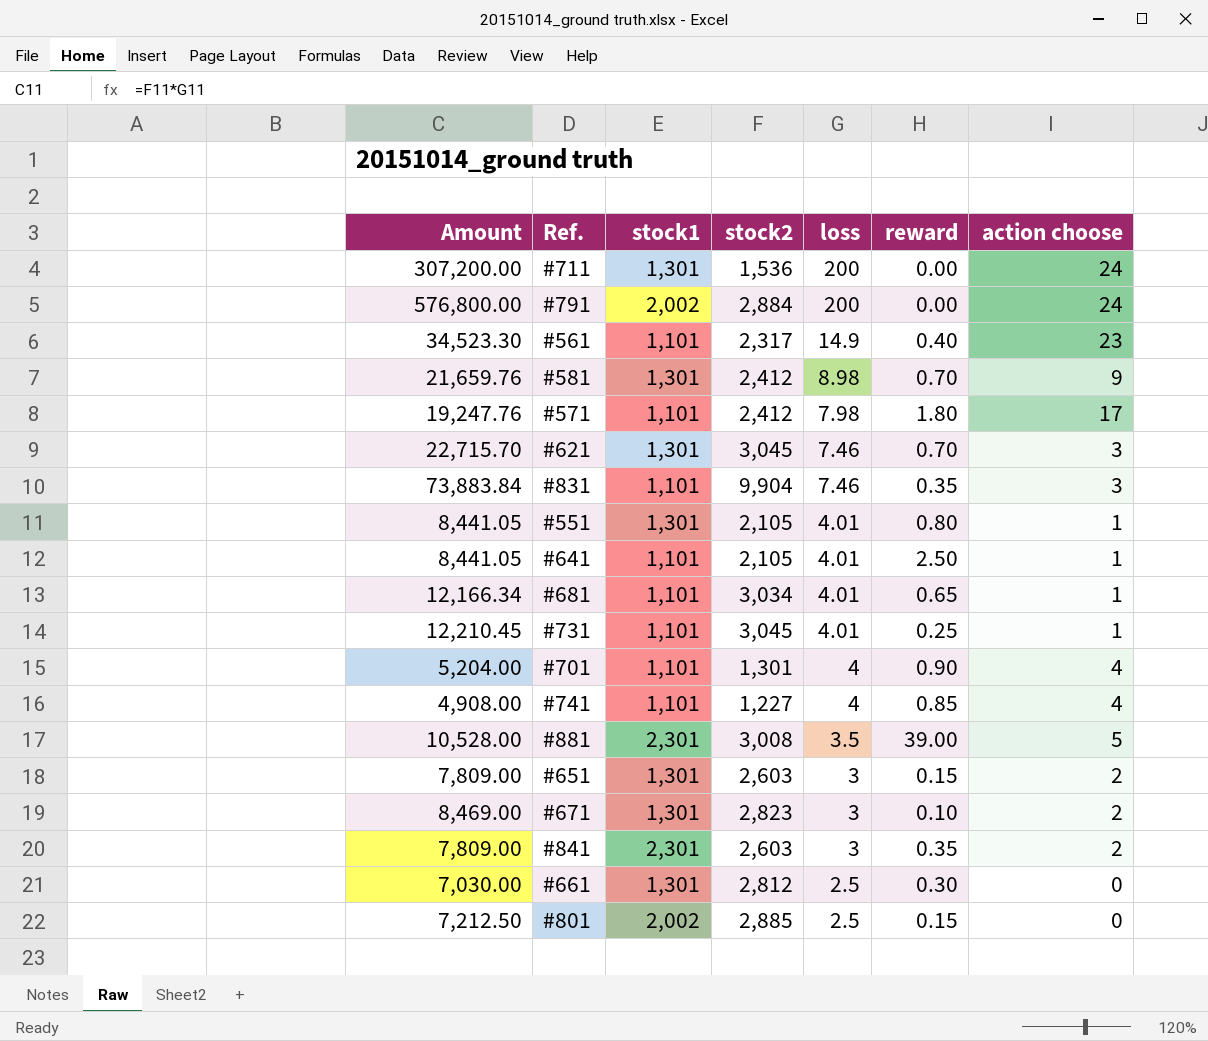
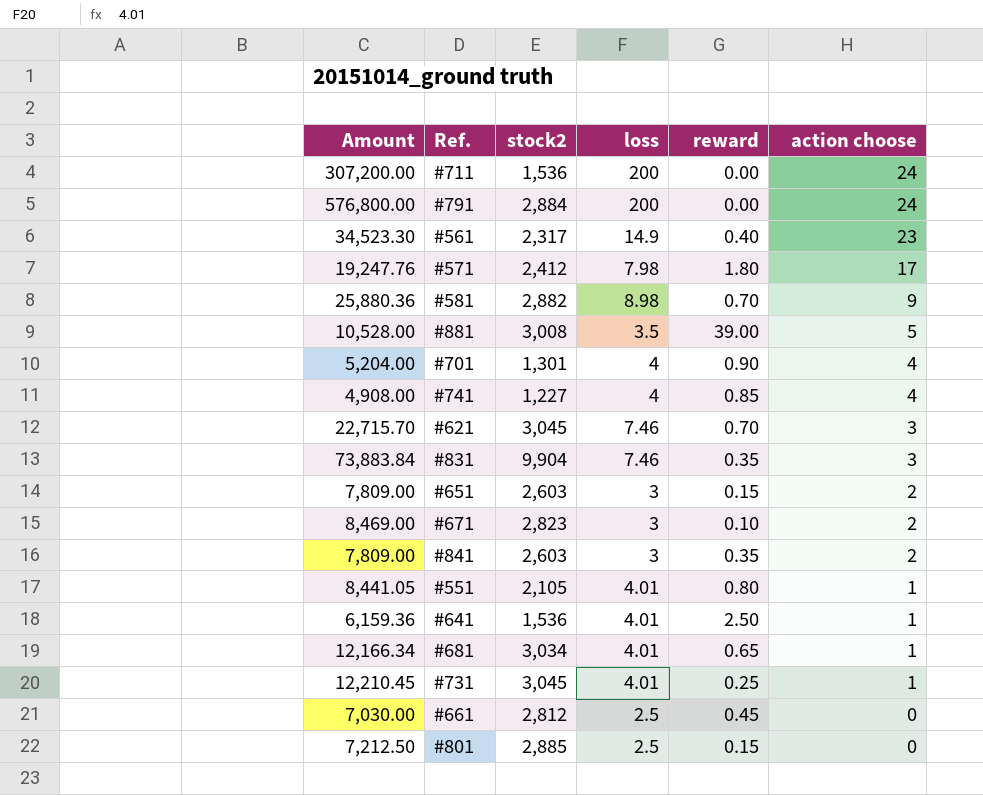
row order: loss descending -> action choose descending
column stock1 | position: 3 -> none
#581 | Amount: 21,659.76 -> 25,880.36
#581 | stock2: 2,412 -> 2,882
#641 | Amount: 8,441.05 -> 6,159.36
#641 | stock2: 2,105 -> 1,536
#661 | reward: 0.30 -> 0.45

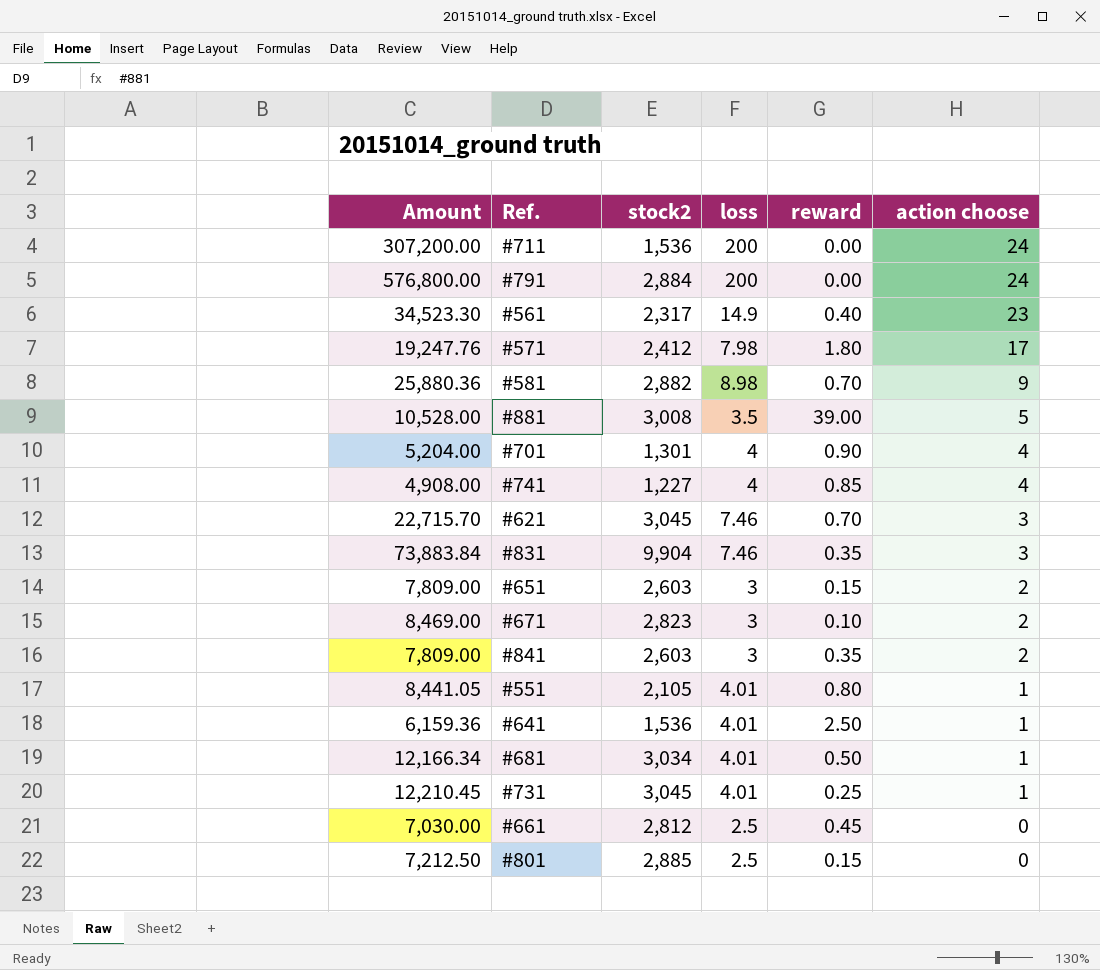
#681 | reward: 0.65 -> 0.50

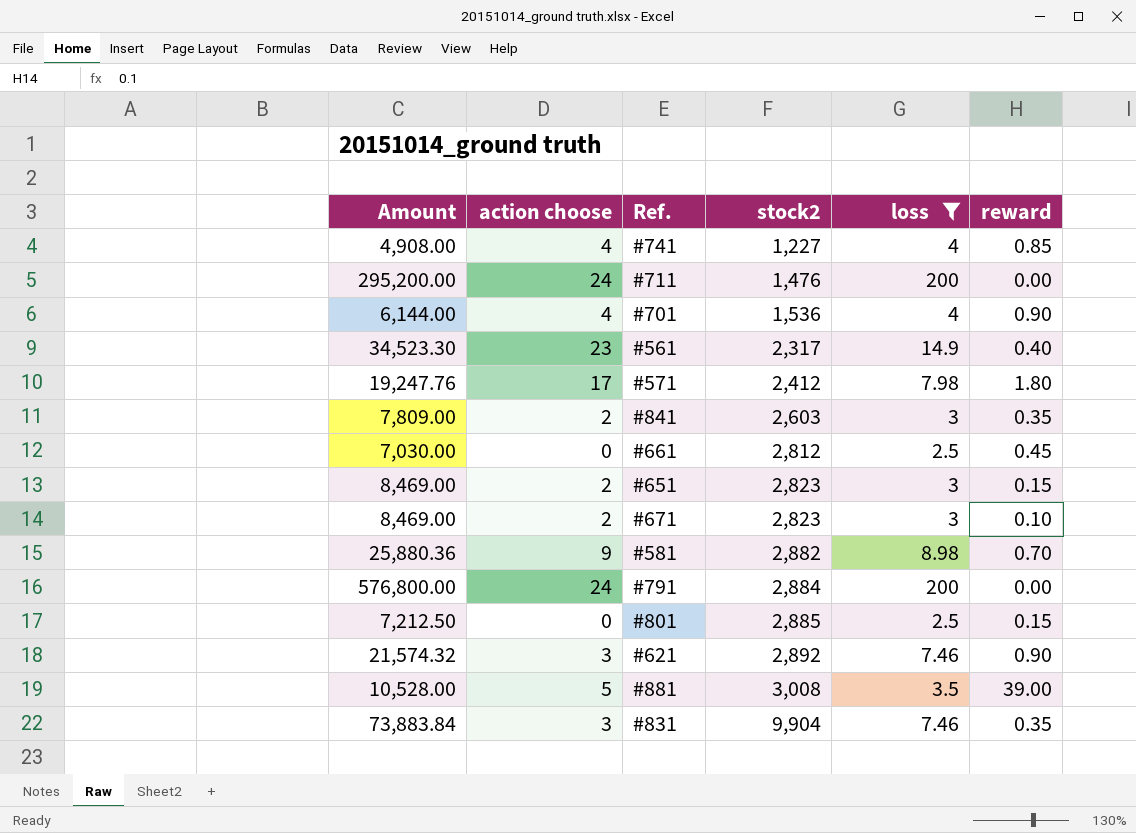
filter: none -> loss != 4.01
row order: action choose descending -> stock2 ascending
column action choose | position: 6 -> 2
#711 | Amount: 307,200.00 -> 295,200.00
#711 | stock2: 1,536 -> 1,476
#701 | Amount: 5,204.00 -> 6,144.00
#701 | stock2: 1,301 -> 1,536
#651 | Amount: 7,809.00 -> 8,469.00
#651 | stock2: 2,603 -> 2,823
#621 | Amount: 22,715.70 -> 21,574.32
#621 | stock2: 3,045 -> 2,892
#621 | reward: 0.70 -> 0.90

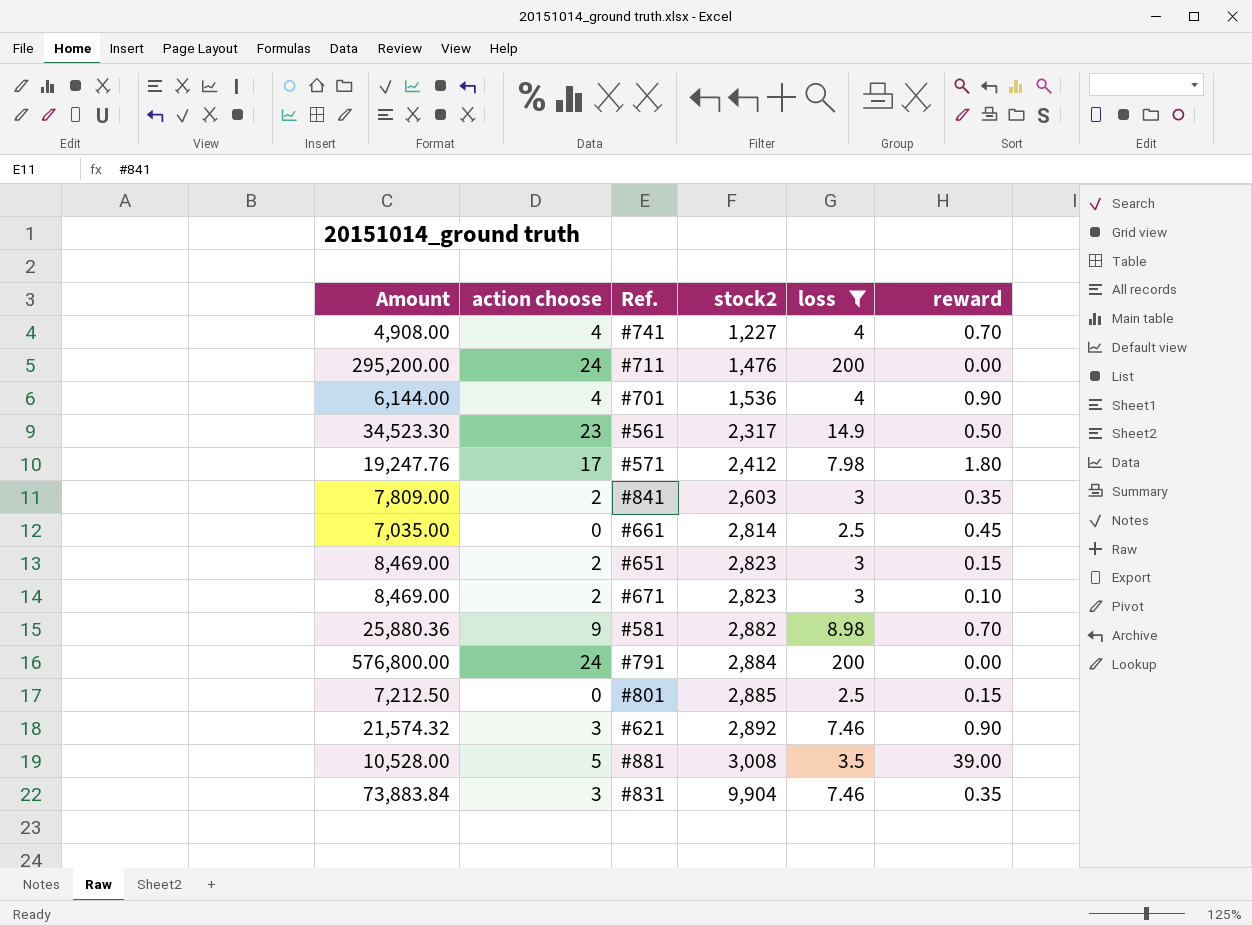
#741 | reward: 0.85 -> 0.70
#561 | reward: 0.40 -> 0.50
#661 | Amount: 7,030.00 -> 7,035.00
#661 | stock2: 2,812 -> 2,814

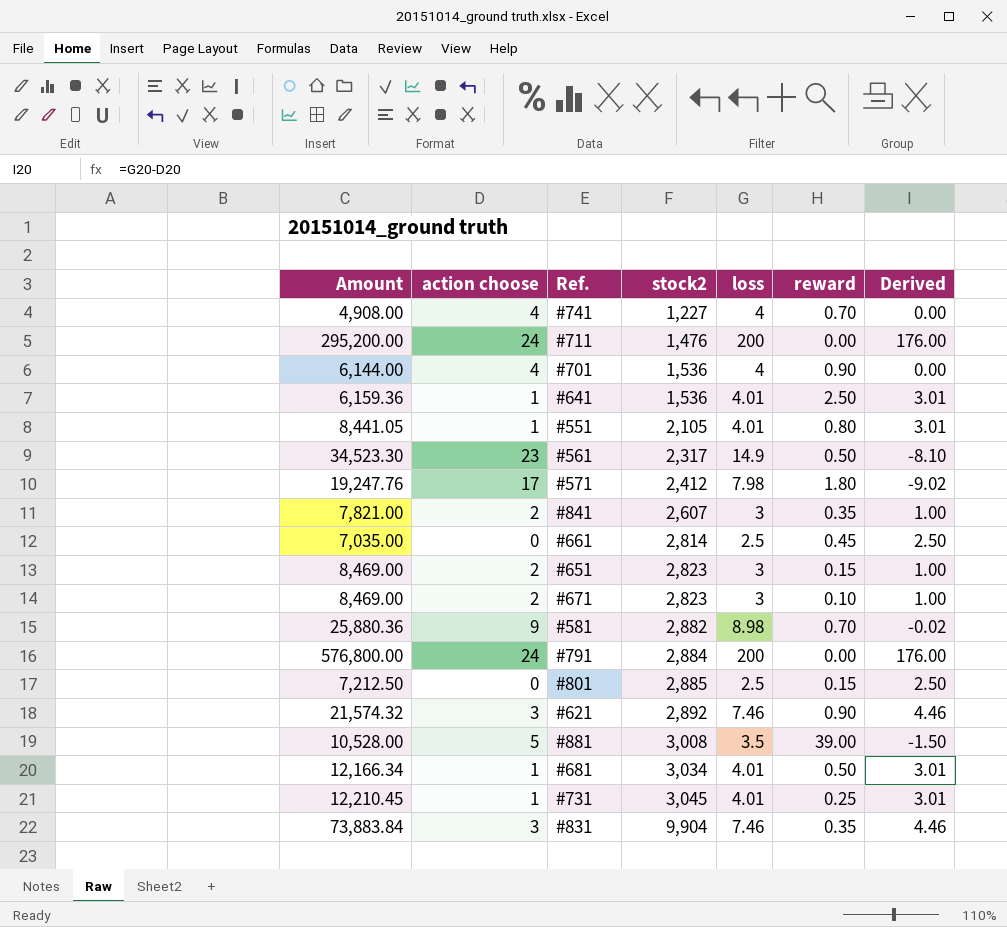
filter: loss != 4.01 -> none
column Derived | formula: none -> [loss] - [action choose]
#841 | Amount: 7,809.00 -> 7,821.00
#841 | stock2: 2,603 -> 2,607

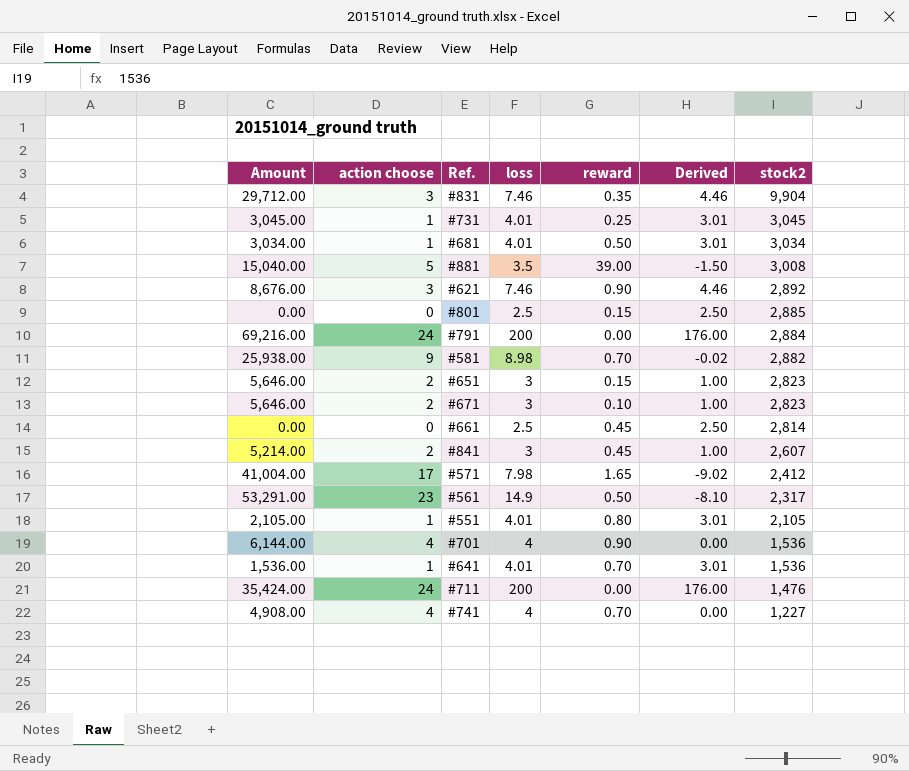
row order: stock2 ascending -> stock2 descending
column Amount | formula: [stock2] * [loss] -> [action choose] * [stock2]
column stock2 | position: 4 -> 7
#841 | reward: 0.35 -> 0.45
#571 | reward: 1.80 -> 1.65
#641 | reward: 2.50 -> 0.70

